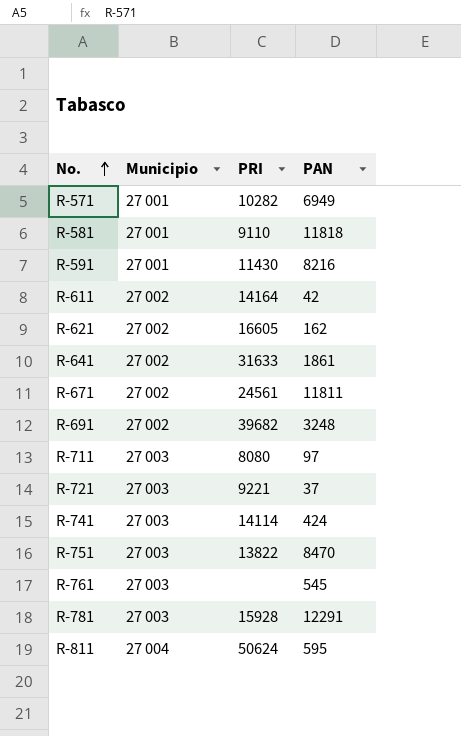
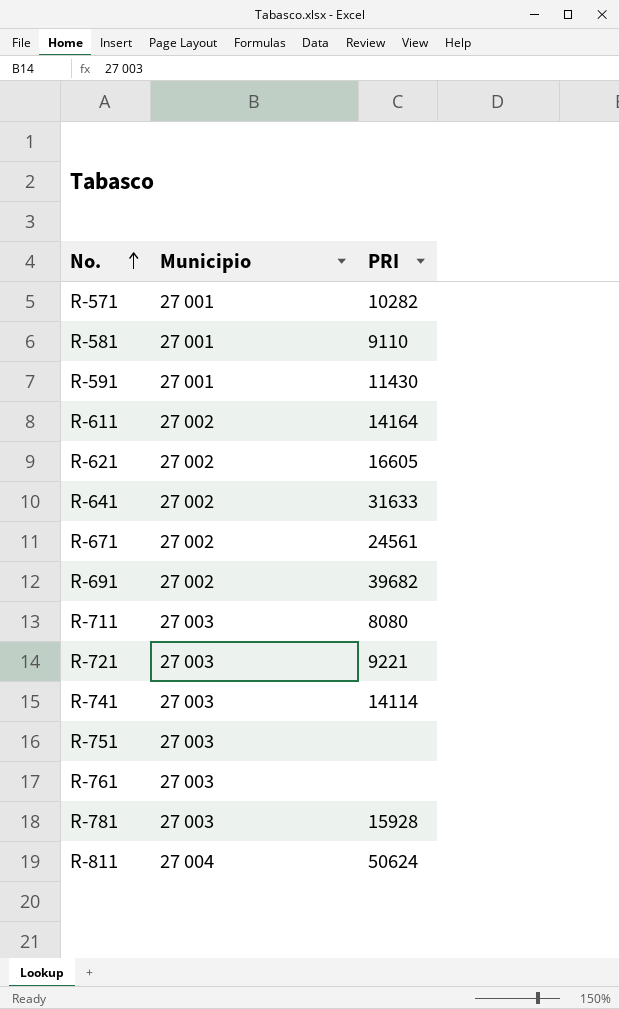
column PAN | position: 4 -> none
R-751 | PRI: 13822 -> none

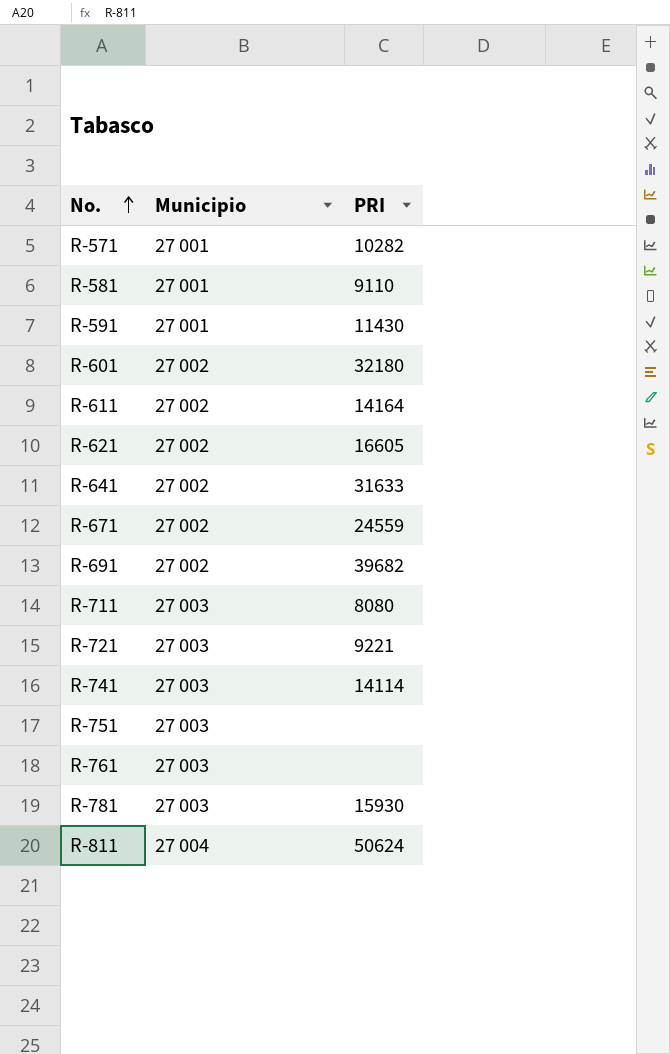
row R-601: none -> 27 002 | 32180
R-671 | PRI: 24561 -> 24559
R-781 | PRI: 15928 -> 15930

